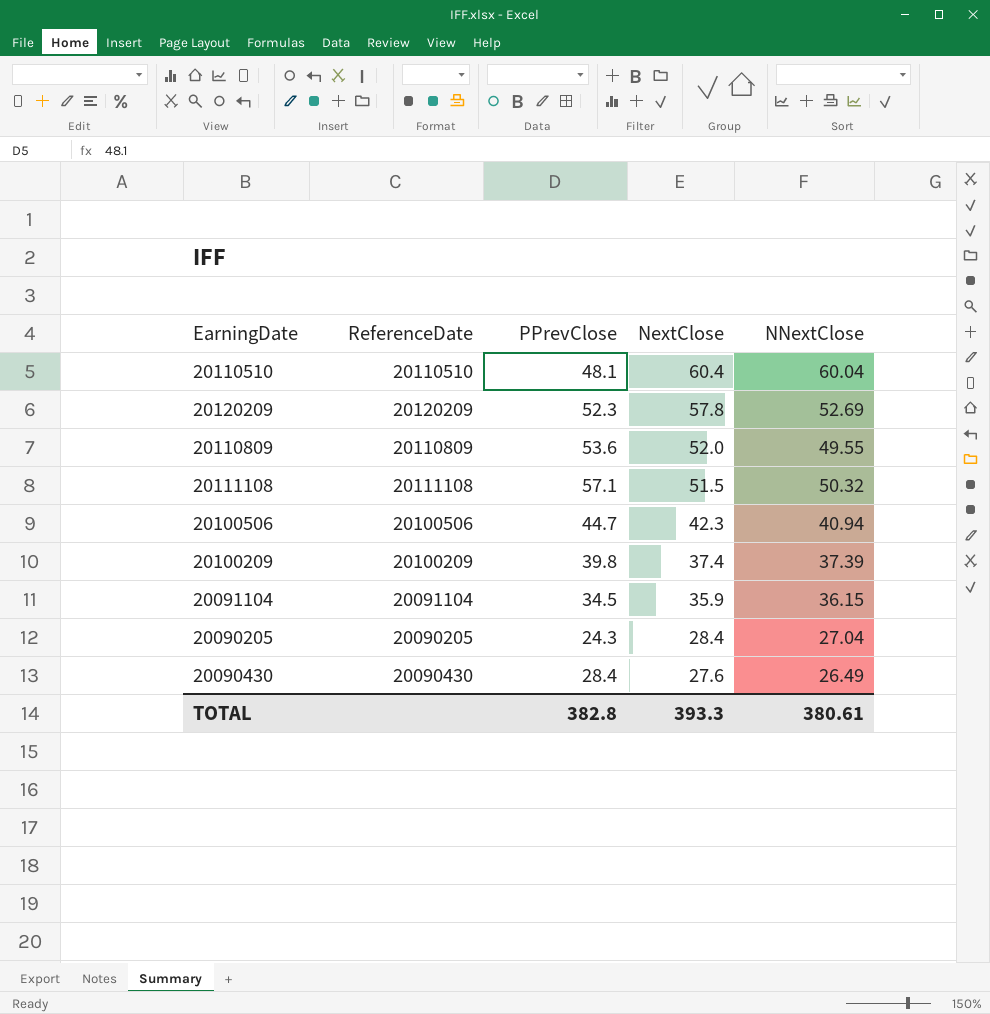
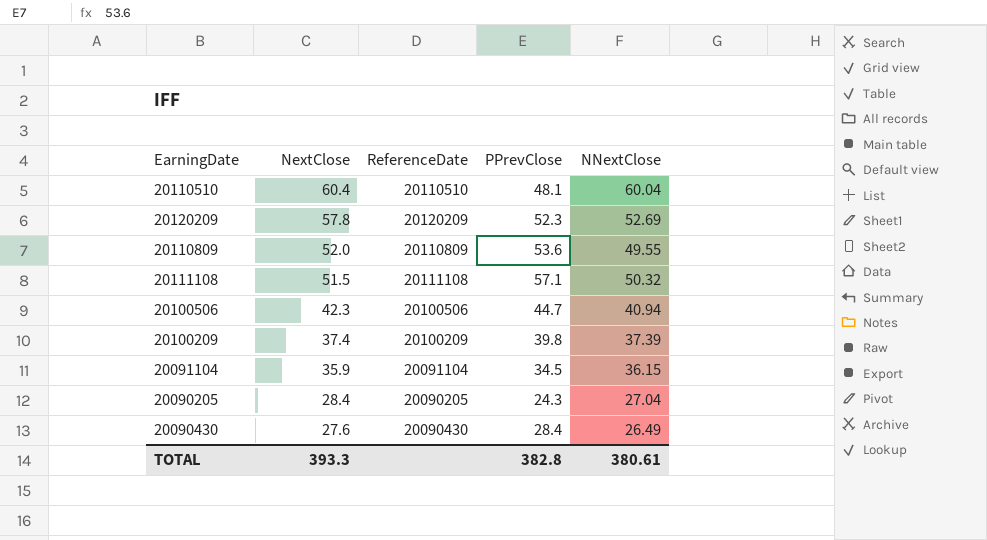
column NextClose | position: 4 -> 2

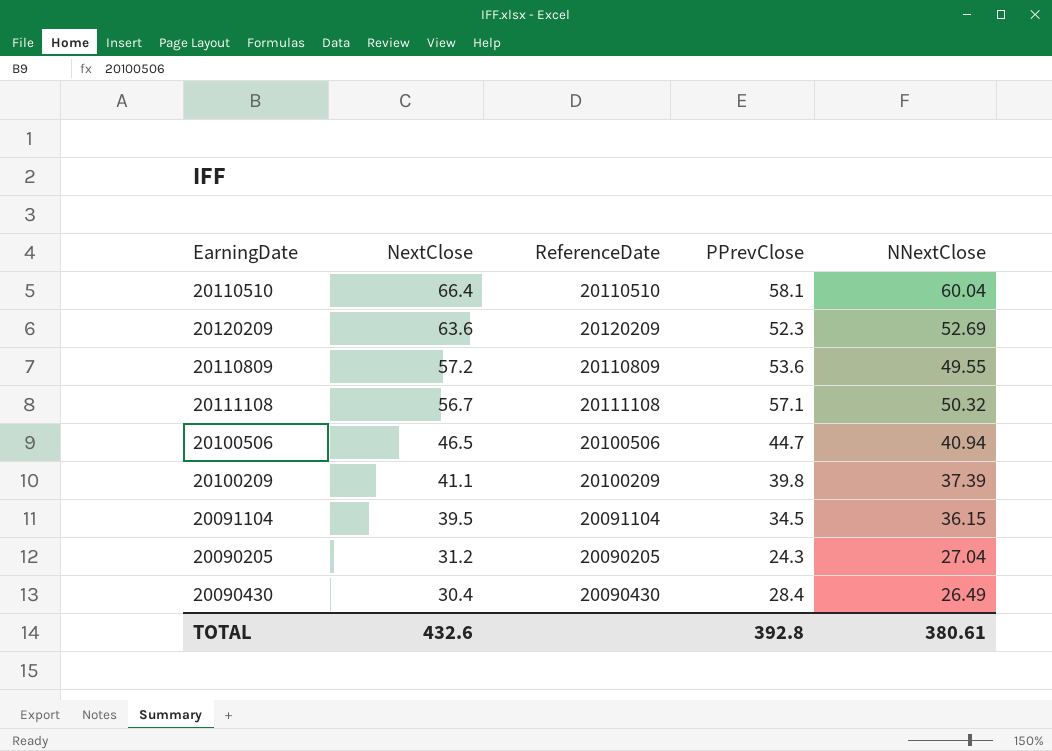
20110510 | NextClose: 60.4 -> 66.4
20110510 | PPrevClose: 48.1 -> 58.1
20120209 | NextClose: 57.8 -> 63.6
20110809 | NextClose: 52.0 -> 57.2
20111108 | NextClose: 51.5 -> 56.7
20100506 | NextClose: 42.3 -> 46.5
20100209 | NextClose: 37.4 -> 41.1
20091104 | NextClose: 35.9 -> 39.5
20090205 | NextClose: 28.4 -> 31.2
20090430 | NextClose: 27.6 -> 30.4
TOTAL | NextClose: 393.3 -> 432.6
TOTAL | PPrevClose: 382.8 -> 392.8

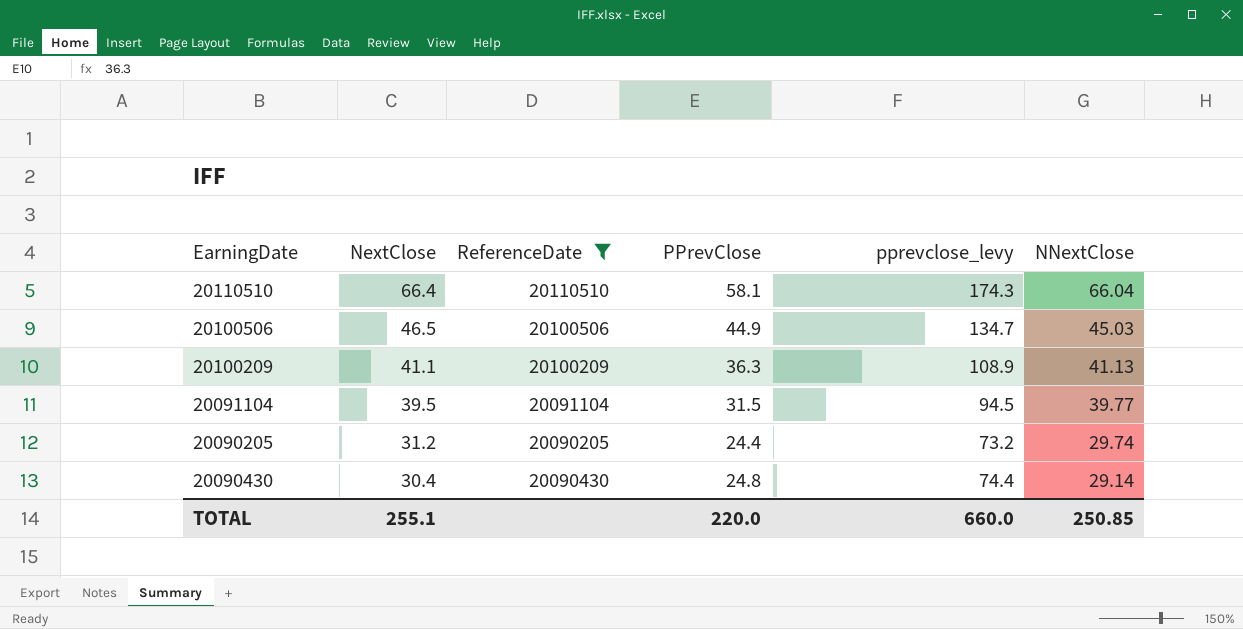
filter: none -> ReferenceDate <= 20110510
column pprevclose_levy | formula: none -> [PPrevClose] * 3
20110510 | NNextClose: 60.04 -> 66.04
20100506 | PPrevClose: 44.7 -> 44.9
20100506 | NNextClose: 40.94 -> 45.03
20100209 | PPrevClose: 39.8 -> 36.3
20100209 | NNextClose: 37.39 -> 41.13
20091104 | PPrevClose: 34.5 -> 31.5
20091104 | NNextClose: 36.15 -> 39.77
20090205 | PPrevClose: 24.3 -> 24.4
20090205 | NNextClose: 27.04 -> 29.74
20090430 | PPrevClose: 28.4 -> 24.8
20090430 | NNextClose: 26.49 -> 29.14
TOTAL | NextClose: 432.6 -> 255.1
TOTAL | PPrevClose: 392.8 -> 220.0
TOTAL | NNextClose: 380.61 -> 250.85

